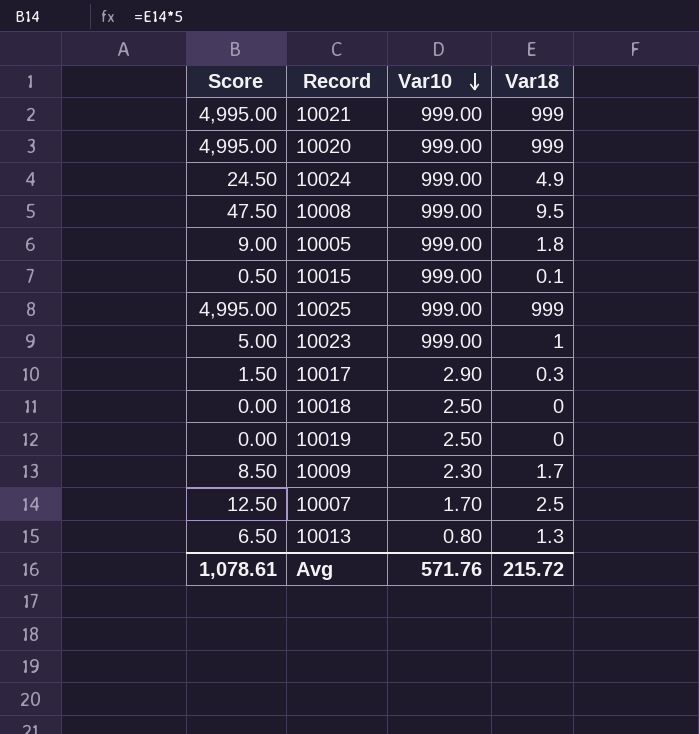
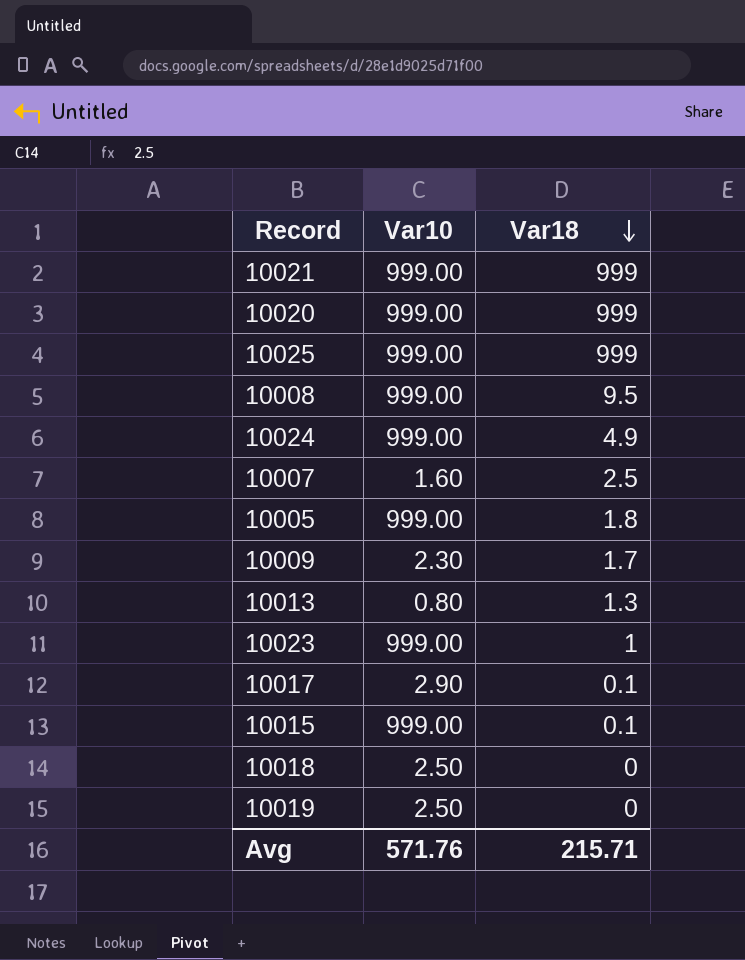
row order: Var10 descending -> Var18 descending
column Score | formula: [Var18] * 5 -> none
10007 | Var10: 1.70 -> 1.60
10017 | Var18: 0.3 -> 0.1
Avg | Var18: 215.72 -> 215.71

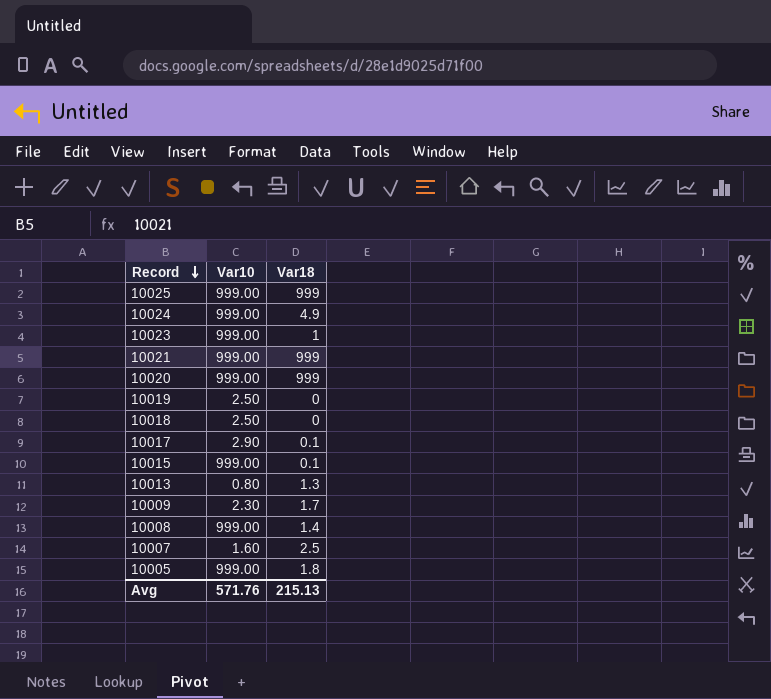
row order: Var18 descending -> Record descending
10008 | Var18: 9.5 -> 1.4
Avg | Var18: 215.71 -> 215.13

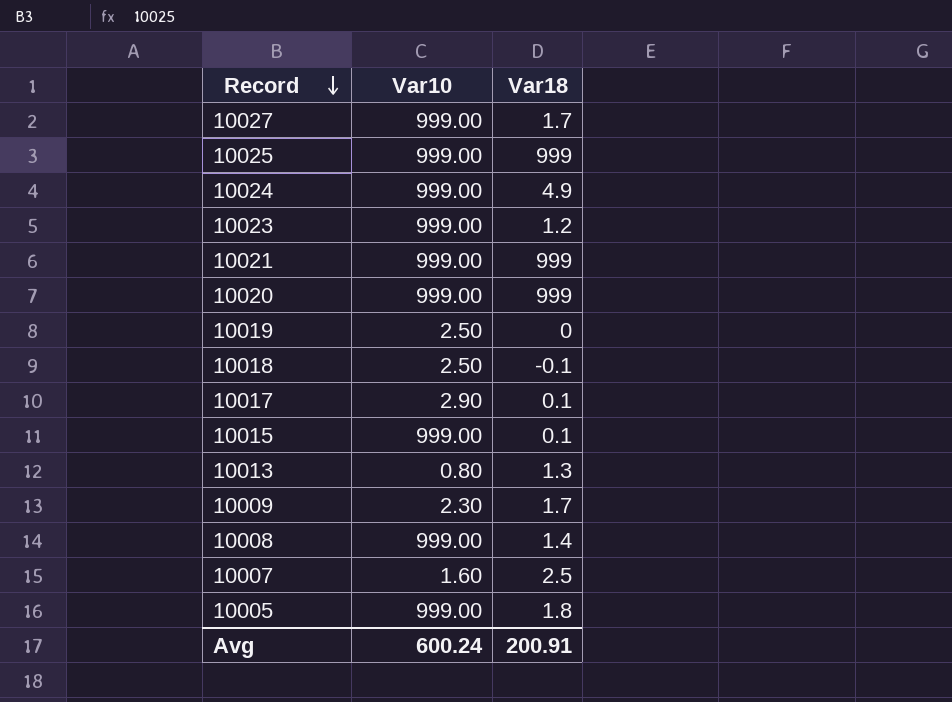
row 10027: none -> 999.00 | 1.7
10023 | Var18: 1 -> 1.2
10018 | Var18: 0 -> -0.1
Avg | Var10: 571.76 -> 600.24
Avg | Var18: 215.13 -> 200.91

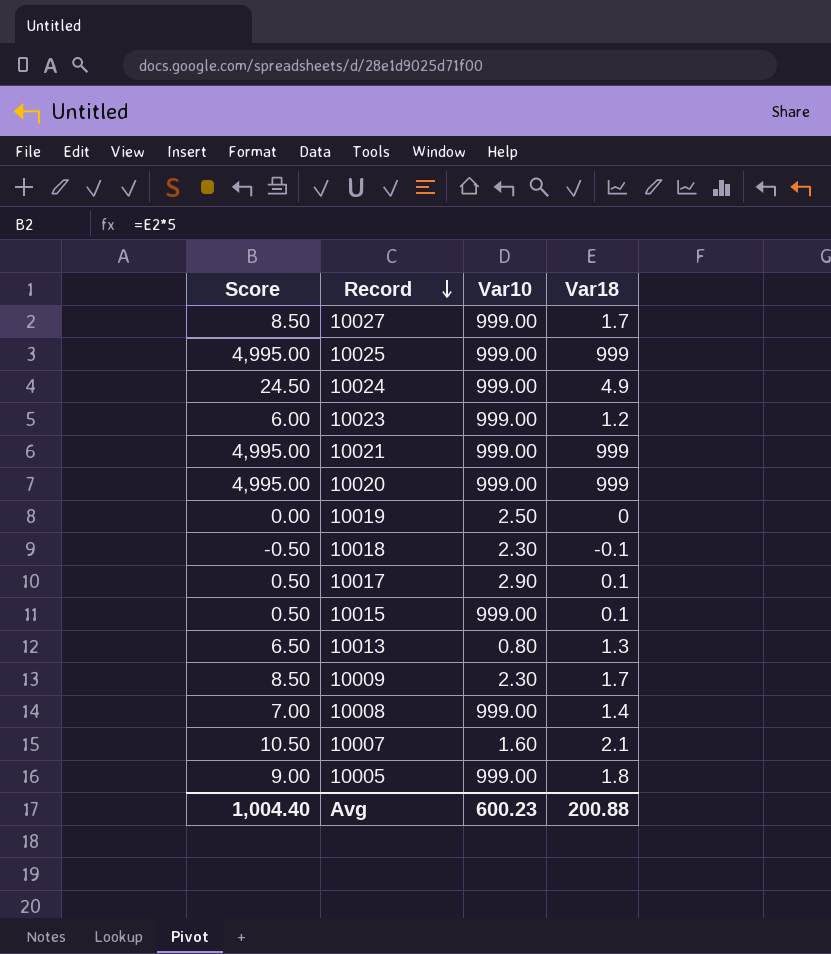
column Score | formula: none -> [Var18] * 5
10018 | Var10: 2.50 -> 2.30
10007 | Var18: 2.5 -> 2.1
Avg | Var10: 600.24 -> 600.23
Avg | Var18: 200.91 -> 200.88

